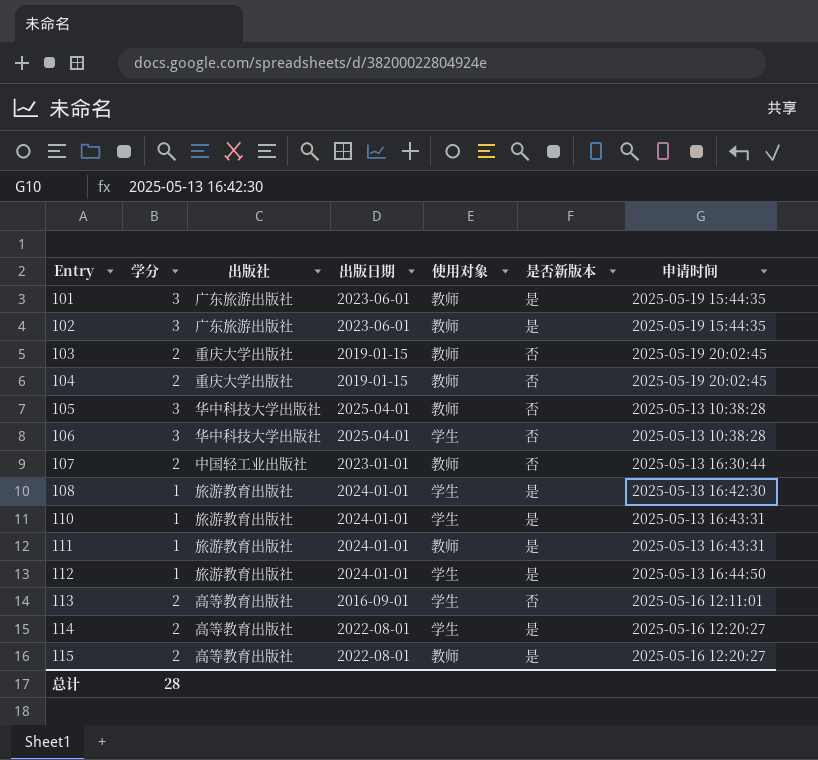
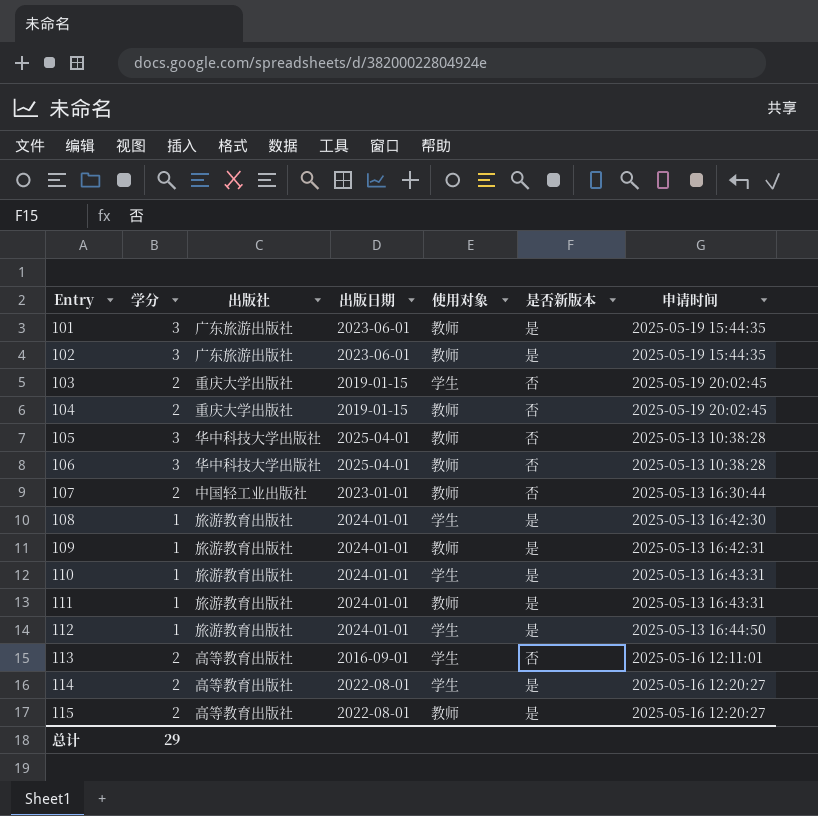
103 | 使用对象: 教师 -> 学生
106 | 使用对象: 学生 -> 教师
row 109: none -> 1 | 旅游教育出版社 | 2024-01-01 | 教师 | 是 | 2025-05-13 16:42:31
总计 | 学分: 28 -> 29

